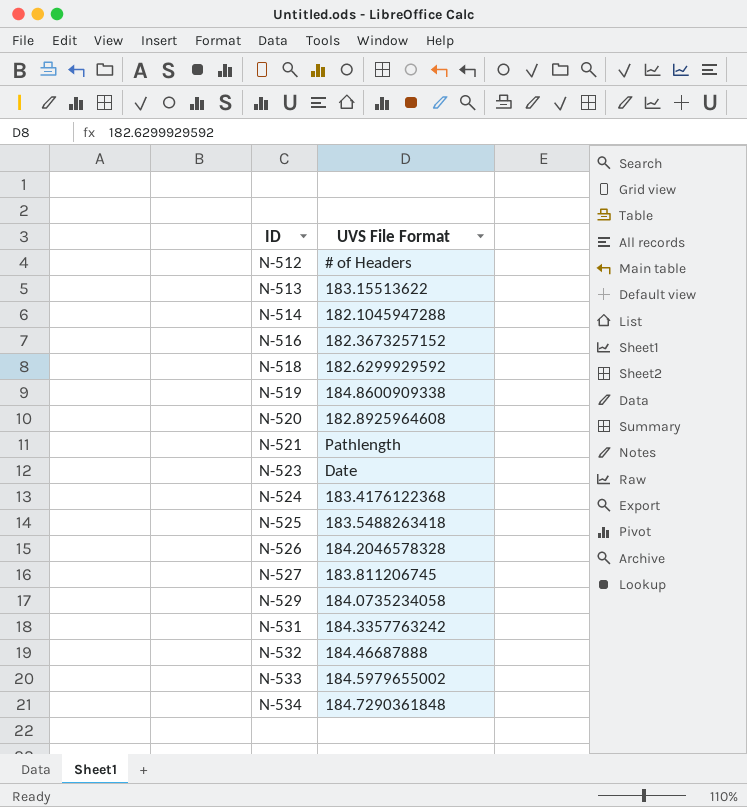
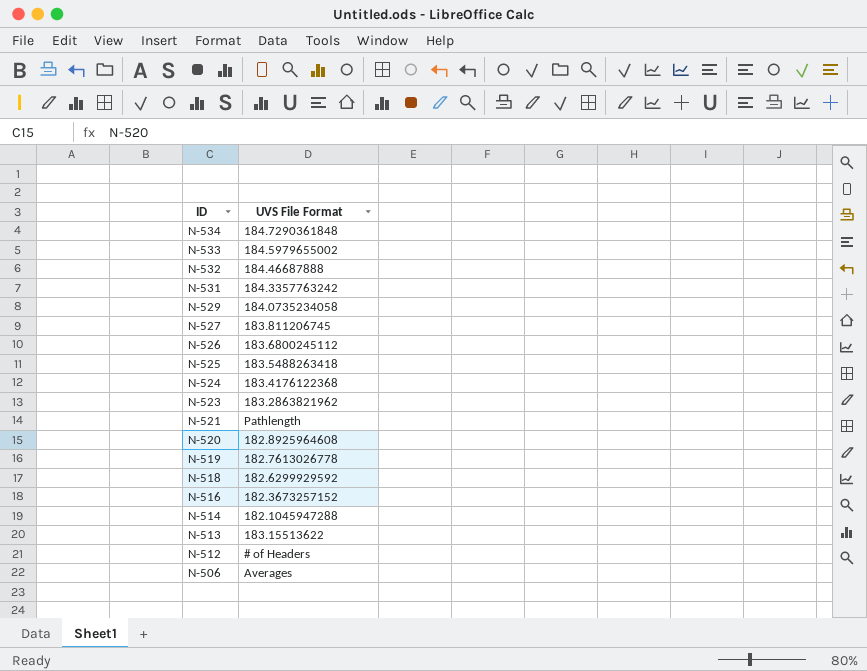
row order: ID ascending -> ID descending
N-526 | UVS File Format: 184.2046578328 -> 183.6800245112
N-523 | UVS File Format: Date -> 183.2863821962
N-519 | UVS File Format: 184.8600909338 -> 182.7613026778
row N-506: none -> Averages

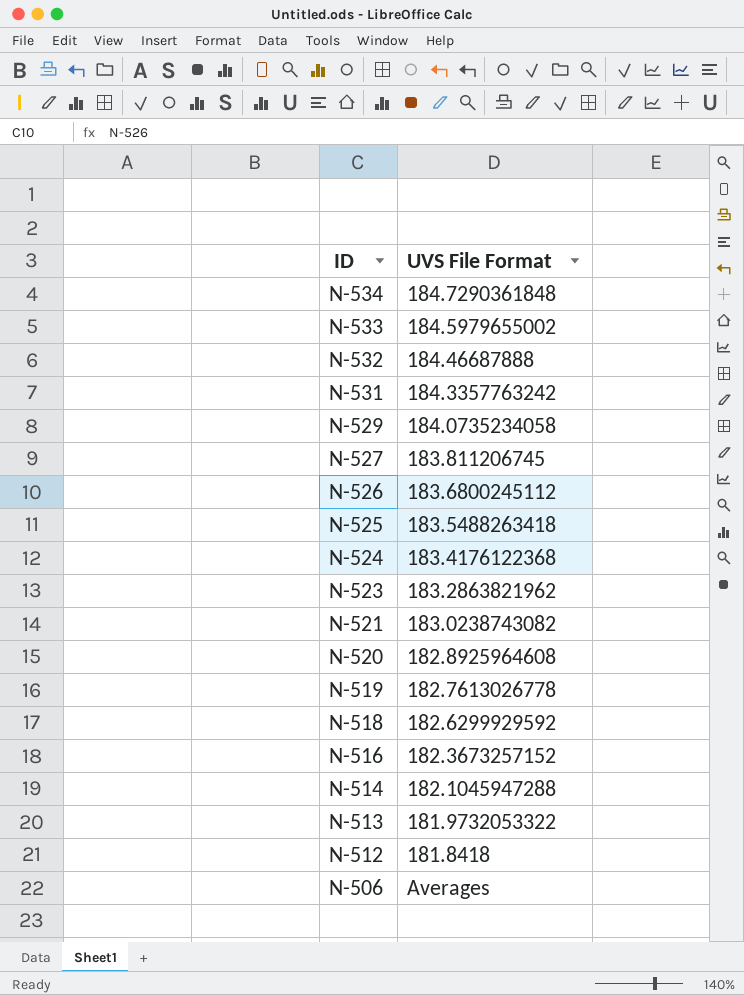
N-521 | UVS File Format: Pathlength -> 183.0238743082
N-513 | UVS File Format: 183.15513622 -> 181.9732053322
N-512 | UVS File Format: # of Headers -> 181.8418

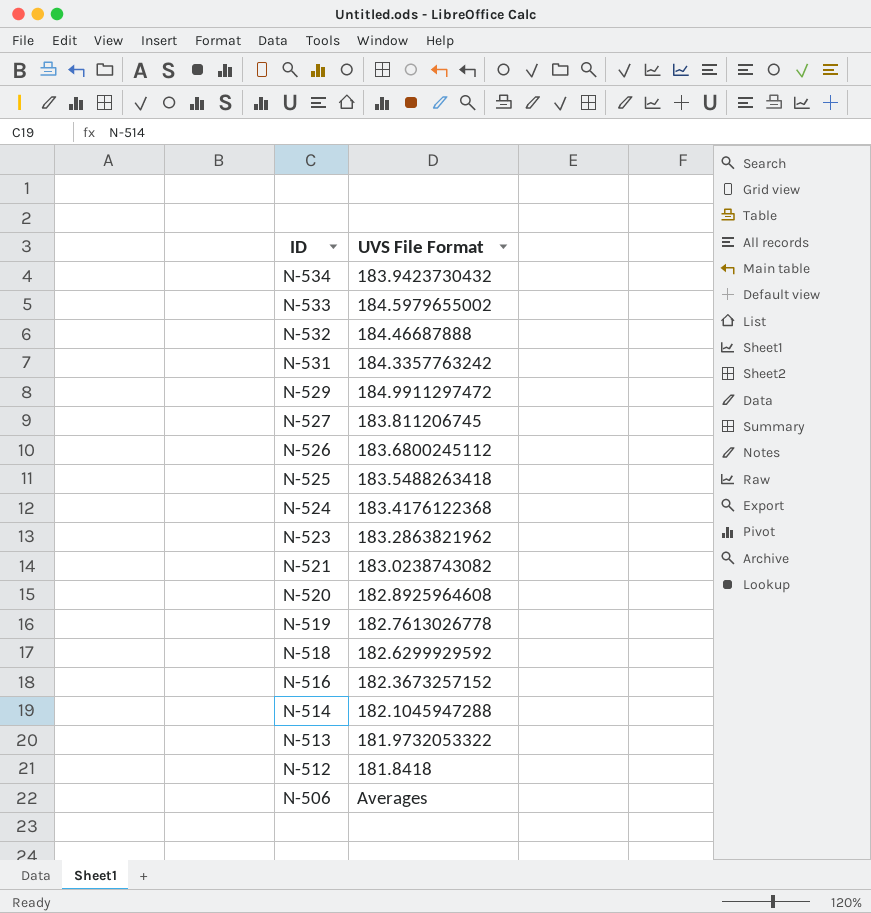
N-534 | UVS File Format: 184.7290361848 -> 183.9423730432
N-529 | UVS File Format: 184.0735234058 -> 184.9911297472

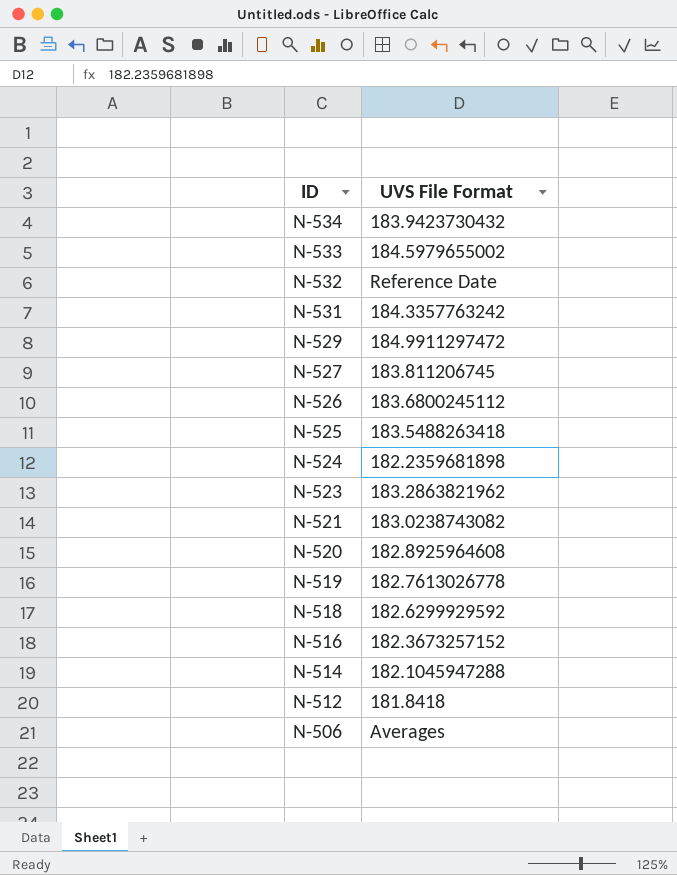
row N-513: 181.9732053322 -> none
N-532 | UVS File Format: 184.46687888 -> Reference Date
N-524 | UVS File Format: 183.4176122368 -> 182.2359681898

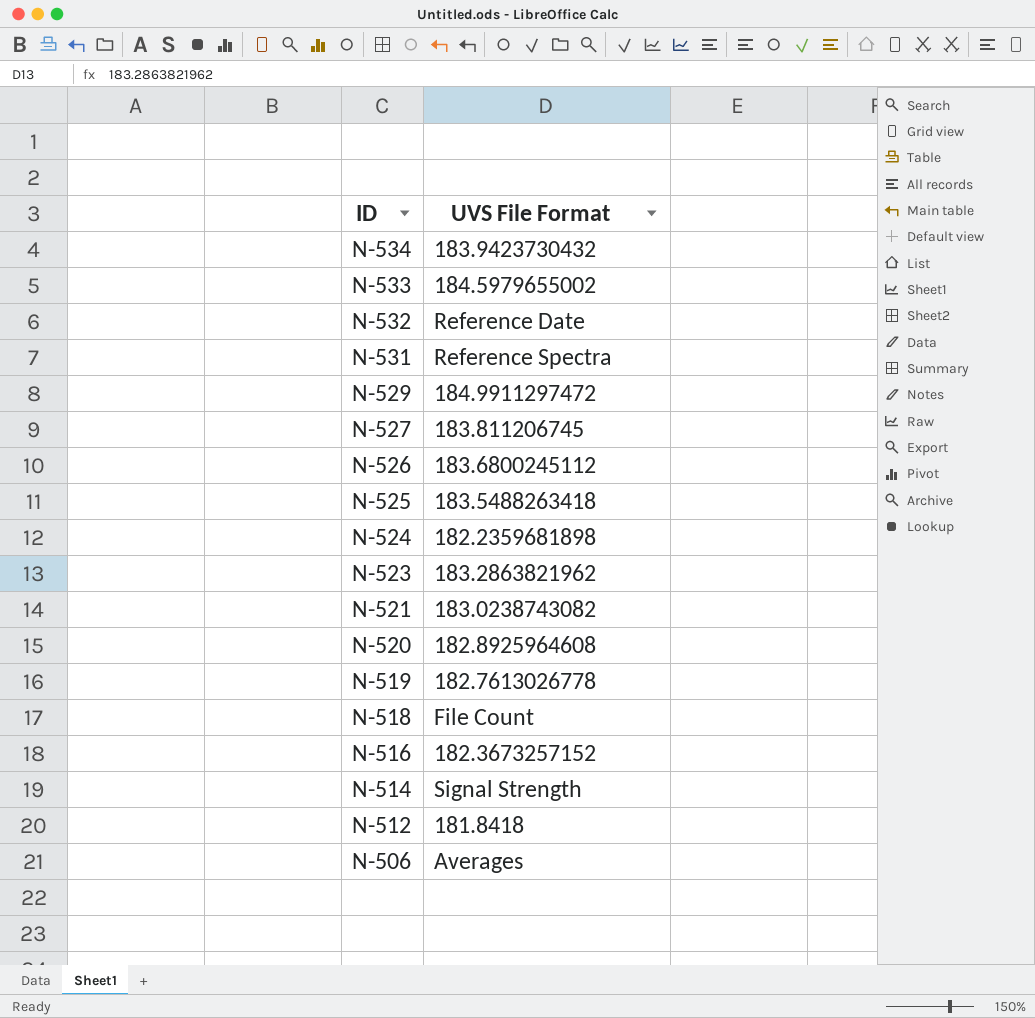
N-531 | UVS File Format: 184.3357763242 -> Reference Spectra
N-518 | UVS File Format: 182.6299929592 -> File Count
N-514 | UVS File Format: 182.1045947288 -> Signal Strength

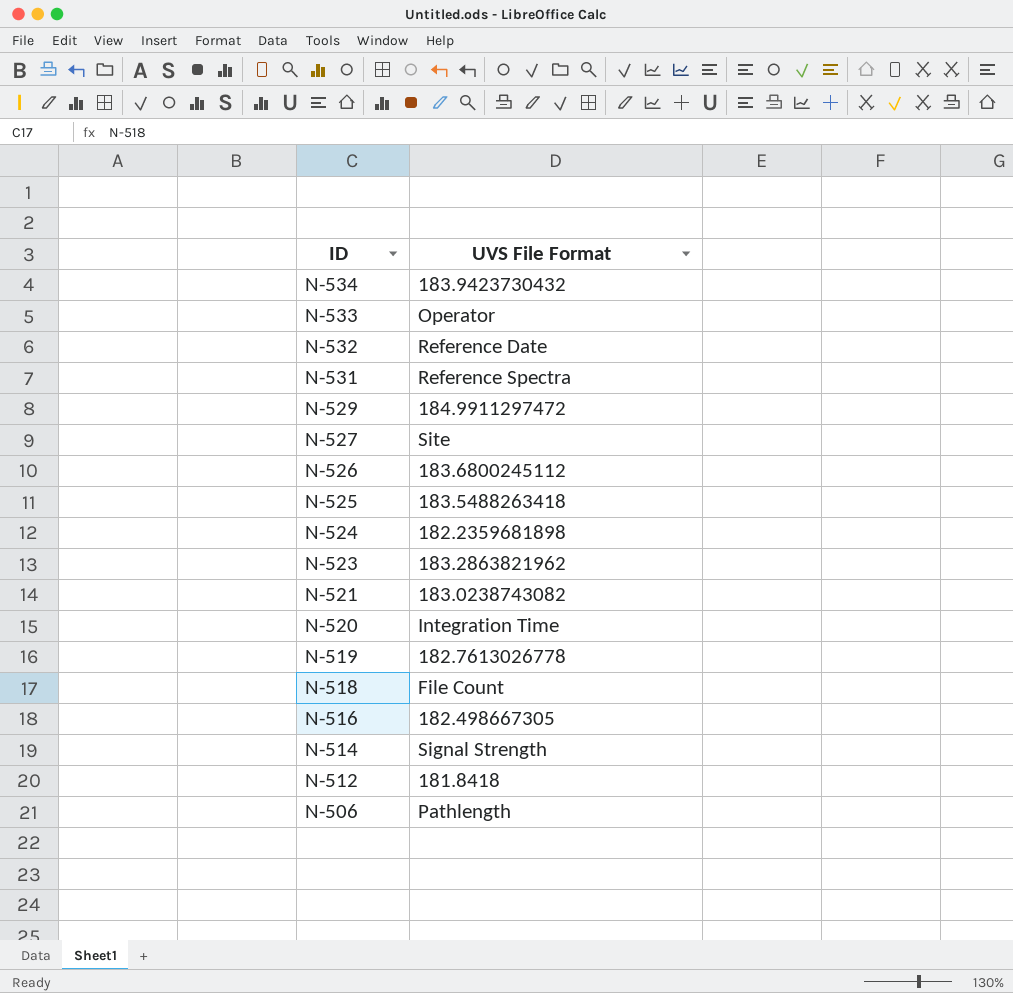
N-533 | UVS File Format: 184.5979655002 -> Operator
N-527 | UVS File Format: 183.811206745 -> Site
N-520 | UVS File Format: 182.8925964608 -> Integration Time
N-516 | UVS File Format: 182.3673257152 -> 182.498667305
N-506 | UVS File Format: Averages -> Pathlength

